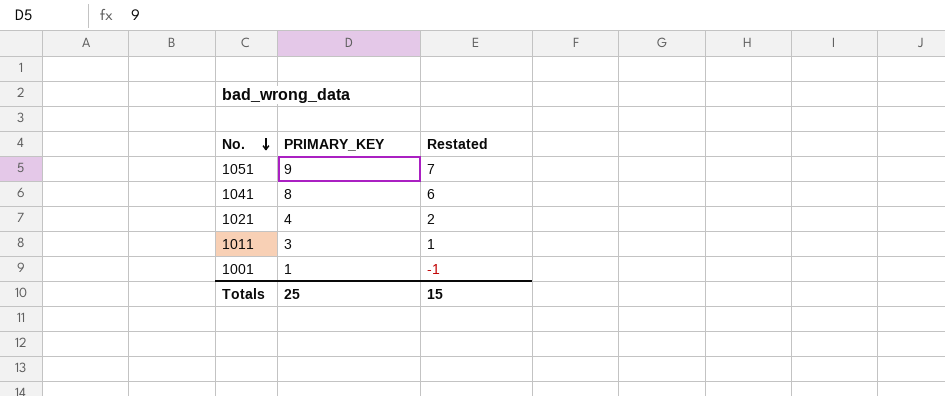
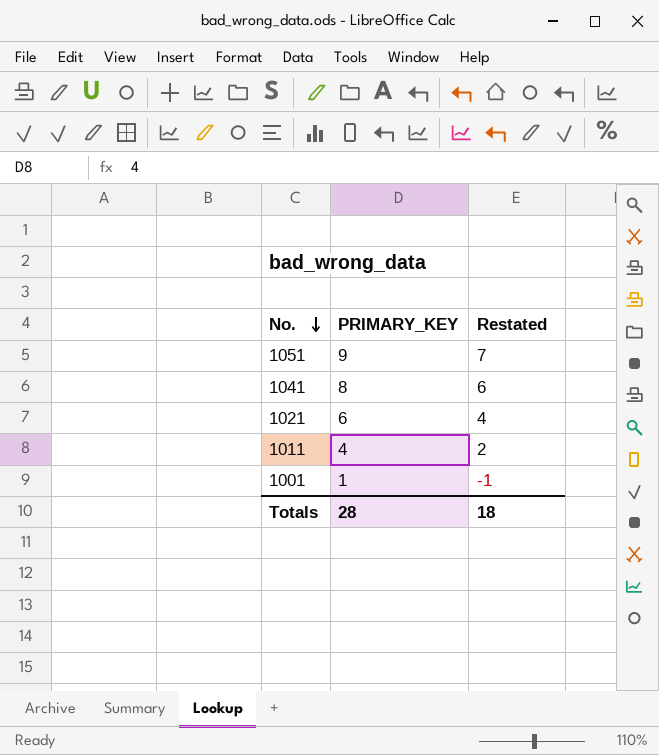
1021 | PRIMARY_KEY: 4 -> 6
1021 | Restated: 2 -> 4
1011 | PRIMARY_KEY: 3 -> 4
1011 | Restated: 1 -> 2
Totals | PRIMARY_KEY: 25 -> 28
Totals | Restated: 15 -> 18

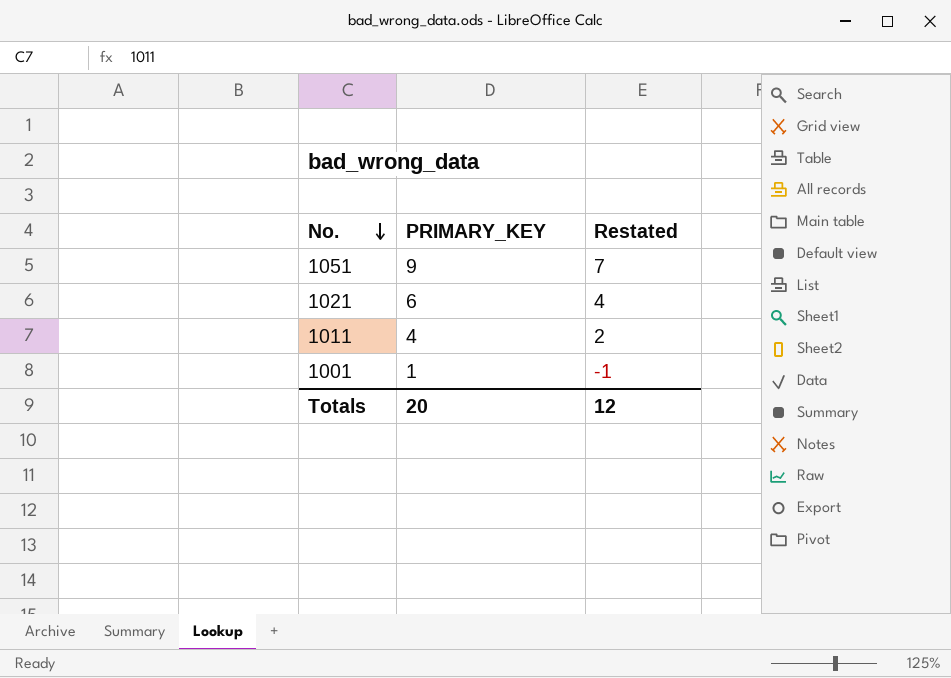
row 1041: 8 | 6 -> none
Totals | PRIMARY_KEY: 28 -> 20
Totals | Restated: 18 -> 12

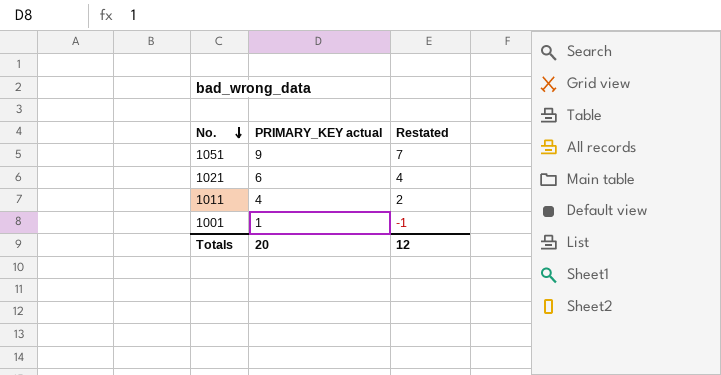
column name: PRIMARY_KEY -> PRIMARY_KEY actual

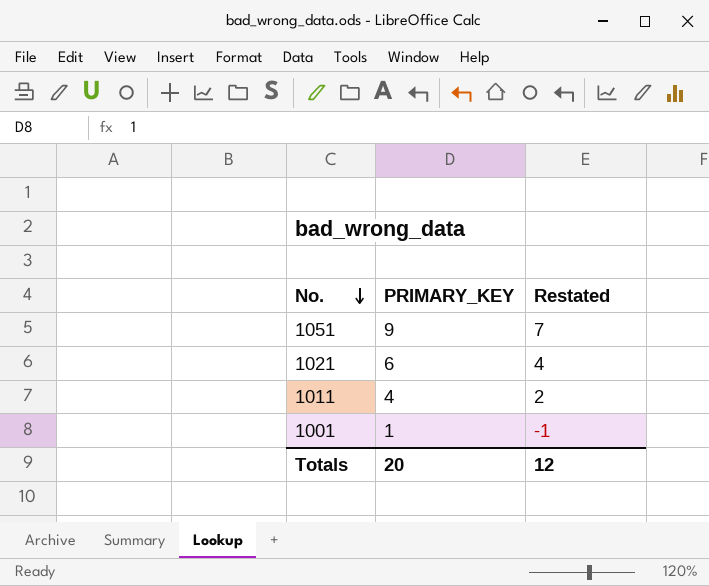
column name: PRIMARY_KEY actual -> PRIMARY_KEY

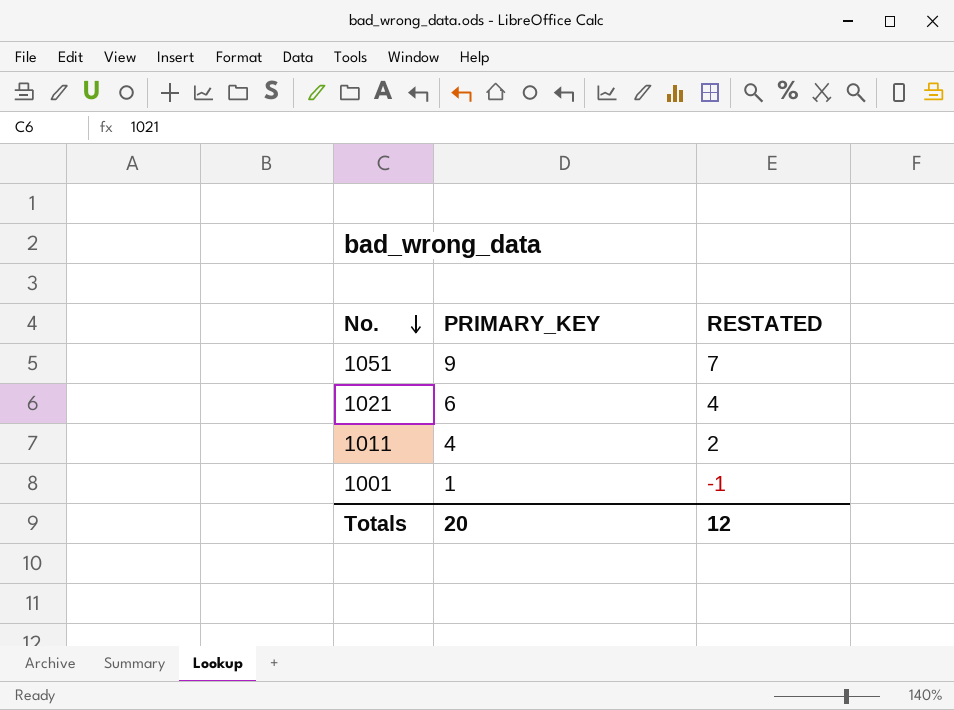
column name: Restated -> RESTATED

